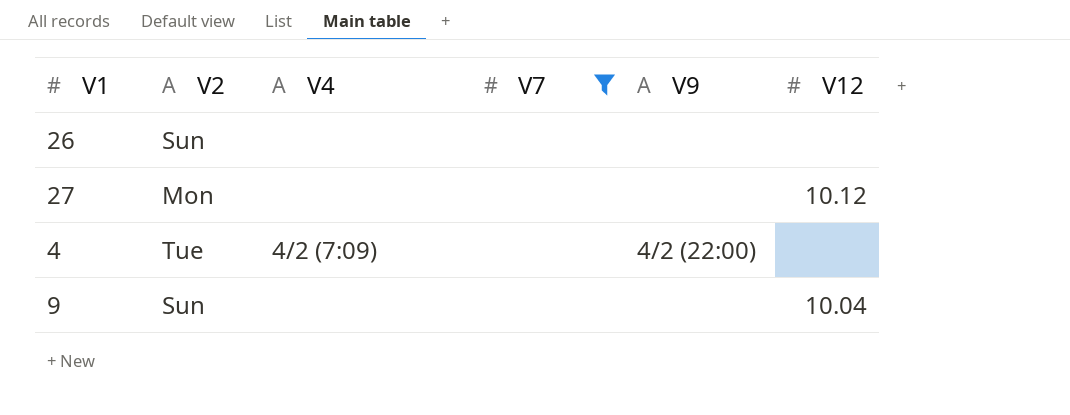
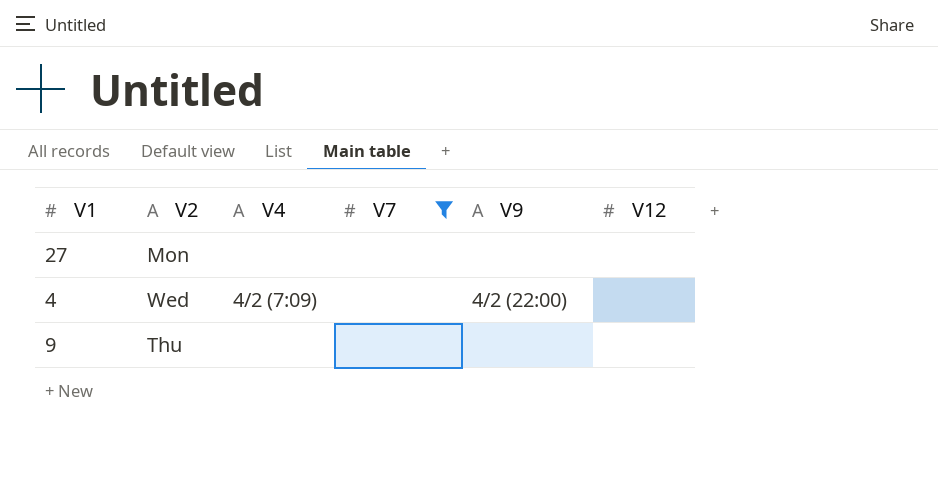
row 26: Sun | none | none | none | none -> none
27 | V12: 10.12 -> none
4 | V2: Tue -> Wed
9 | V2: Sun -> Thu
9 | V12: 10.04 -> none

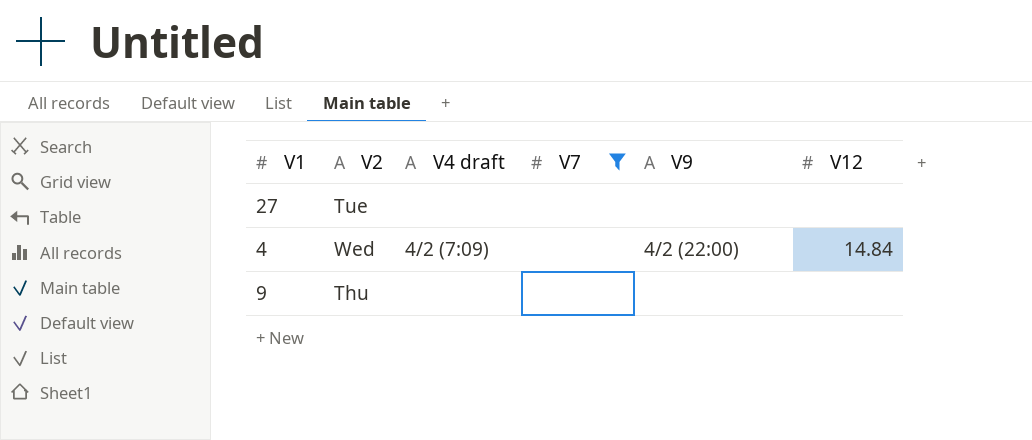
column name: V4 -> V4 draft
27 | V2: Mon -> Tue
4 | V12: none -> 14.84

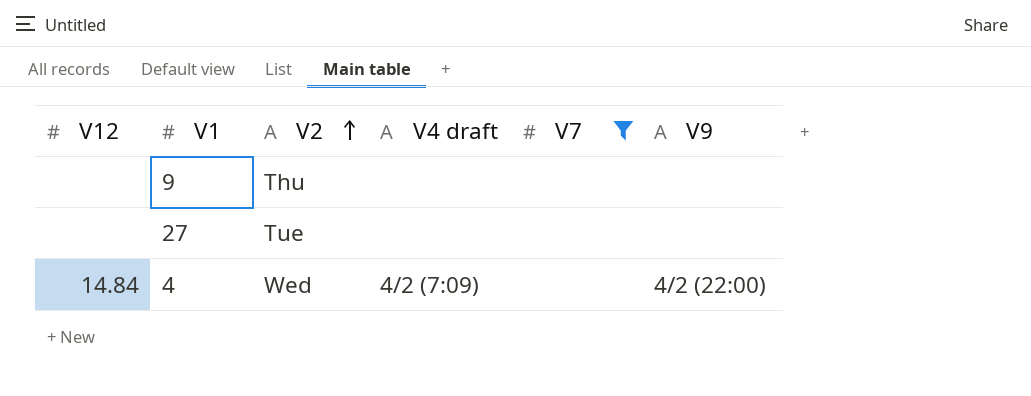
row order: none -> V2 ascending
column V12 | position: 6 -> 1

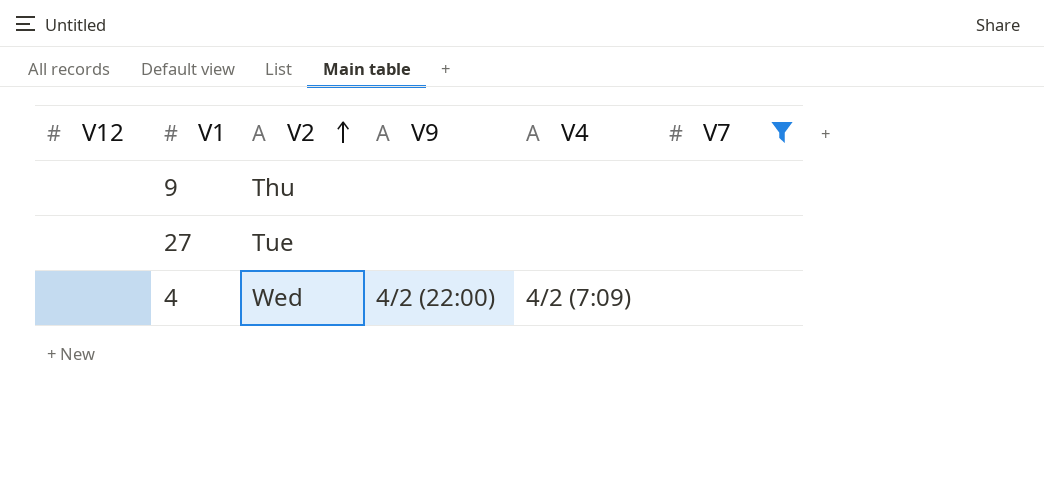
column V9 | position: 6 -> 4
column name: V4 draft -> V4
4 | V12: 14.84 -> none

